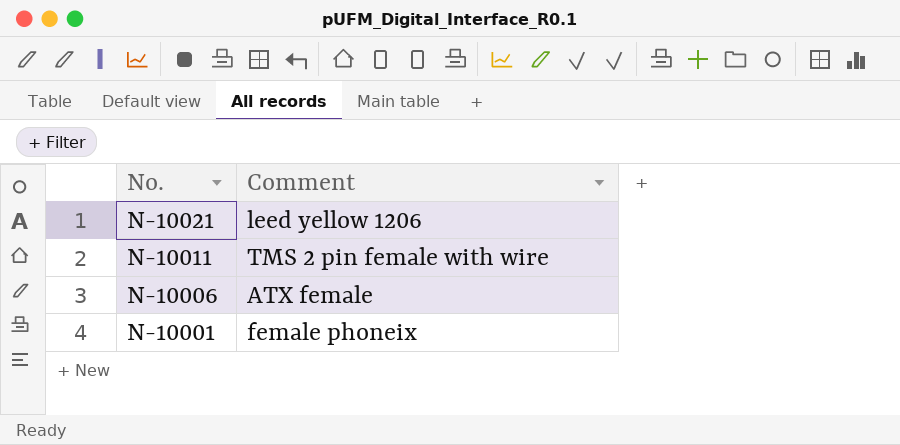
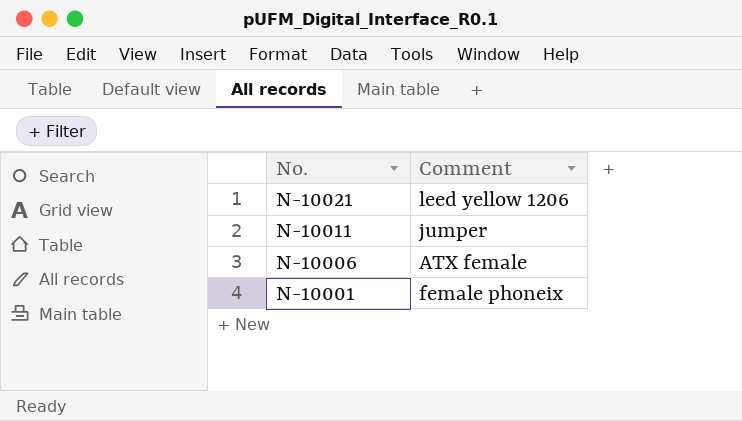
N-10011 | Comment: TMS 2 pin female with wire -> jumper

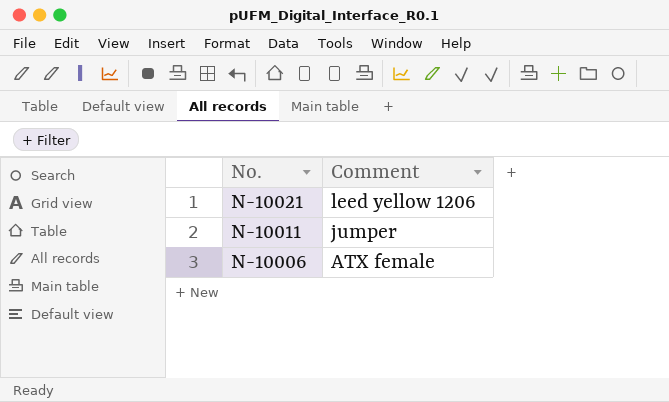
row N-10001: female phoneix -> none

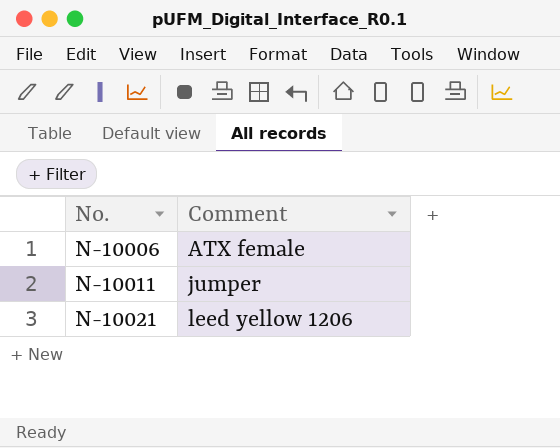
row order: No. descending -> No. ascending

